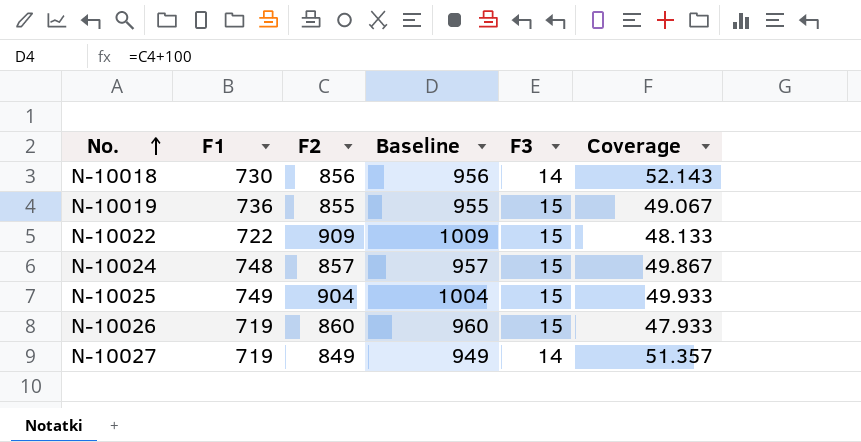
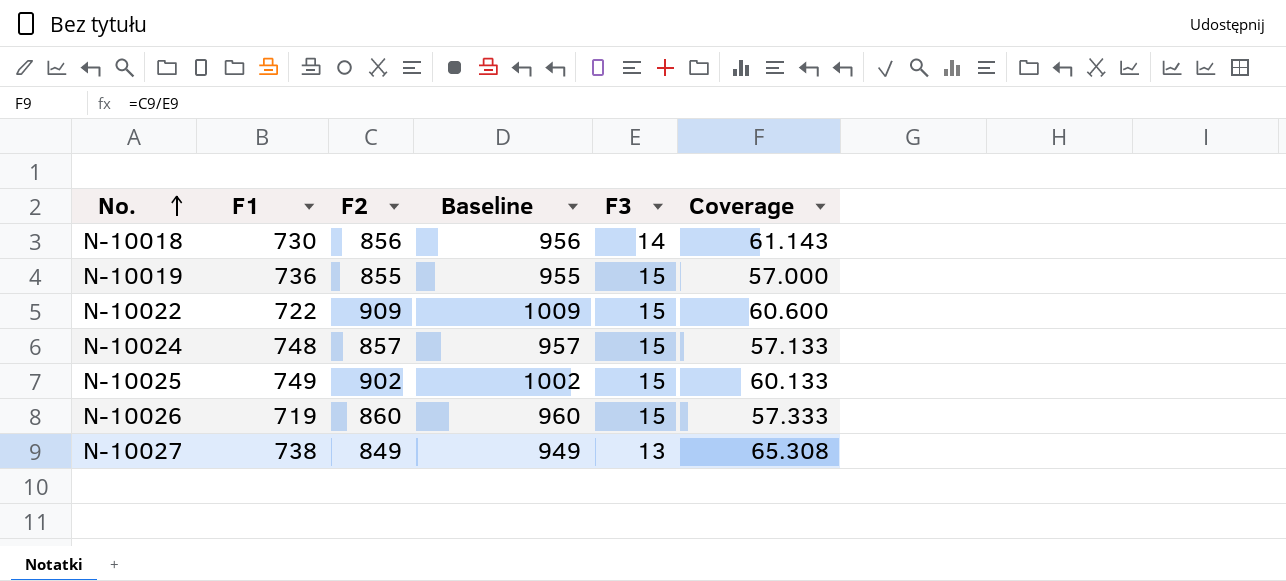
column Coverage | formula: [F1] / [F3] -> [F2] / [F3]
N-10025 | F2: 904 -> 902
N-10025 | Baseline: 1004 -> 1002
N-10027 | F1: 719 -> 738
N-10027 | F3: 14 -> 13

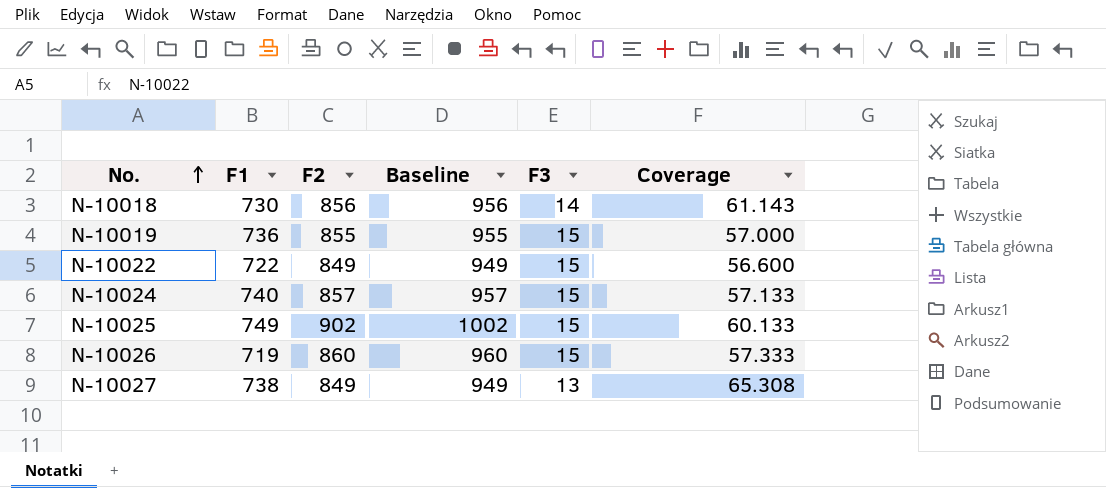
N-10022 | F2: 909 -> 849
N-10022 | Baseline: 1009 -> 949
N-10022 | Coverage: 60.600 -> 56.600
N-10024 | F1: 748 -> 740

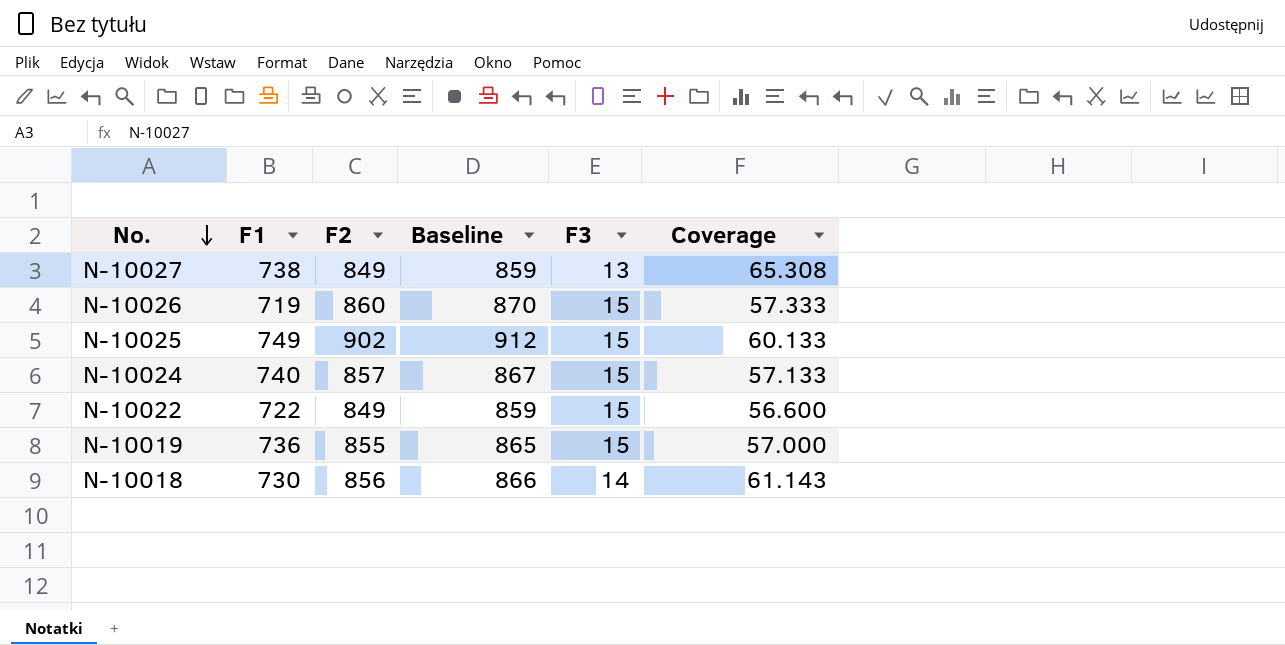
row order: No. ascending -> No. descending
column Baseline | formula: [F2] + 100 -> [F2] + 10

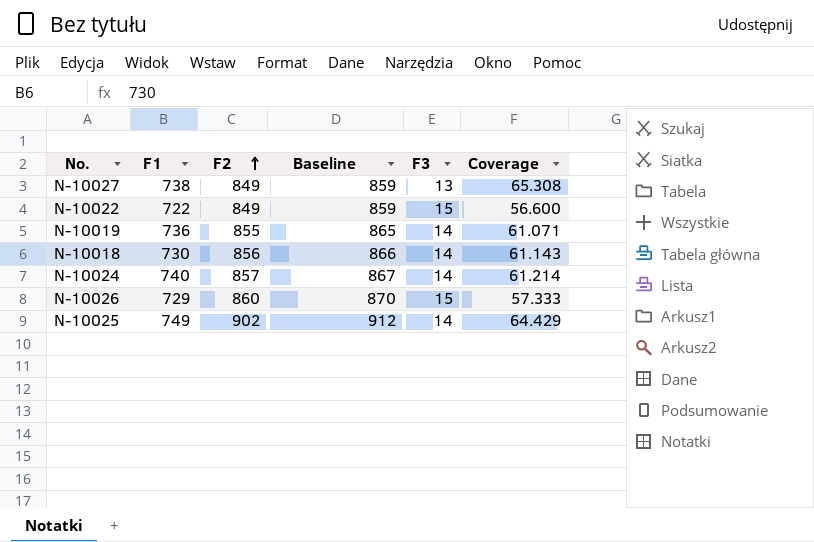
row order: No. descending -> F2 ascending
N-10019 | F3: 15 -> 14
N-10019 | Coverage: 57.000 -> 61.071
N-10024 | F3: 15 -> 14
N-10024 | Coverage: 57.133 -> 61.214
N-10026 | F1: 719 -> 729
N-10025 | F3: 15 -> 14
N-10025 | Coverage: 60.133 -> 64.429

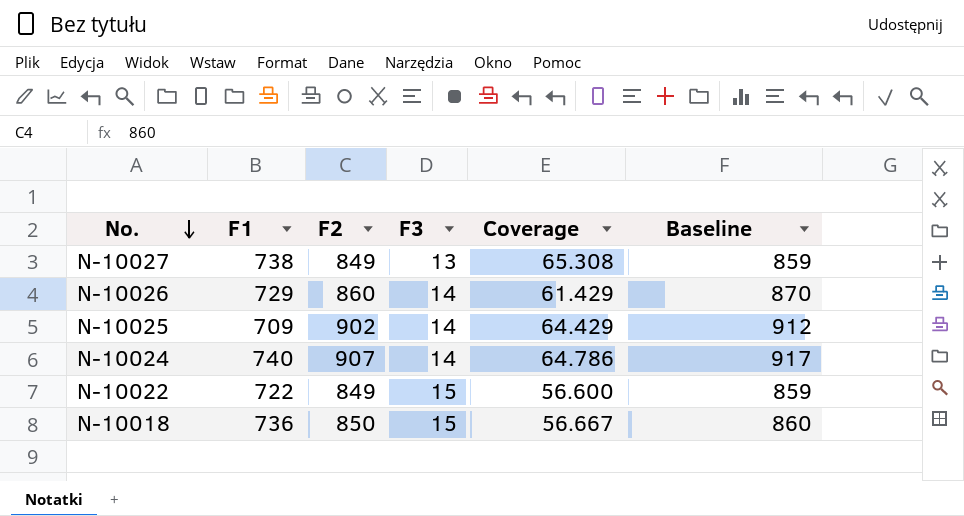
row order: F2 ascending -> No. descending
column Baseline | position: 4 -> 6
row N-10019: 736 | 855 | 865 | 14 | 61.071 -> none
N-10026 | F3: 15 -> 14
N-10026 | Coverage: 57.333 -> 61.429
N-10025 | F1: 749 -> 709
N-10024 | F2: 857 -> 907
N-10024 | Coverage: 61.214 -> 64.786
N-10024 | Baseline: 867 -> 917
N-10018 | F1: 730 -> 736
N-10018 | F2: 856 -> 850
N-10018 | F3: 14 -> 15
N-10018 | Coverage: 61.143 -> 56.667
N-10018 | Baseline: 866 -> 860

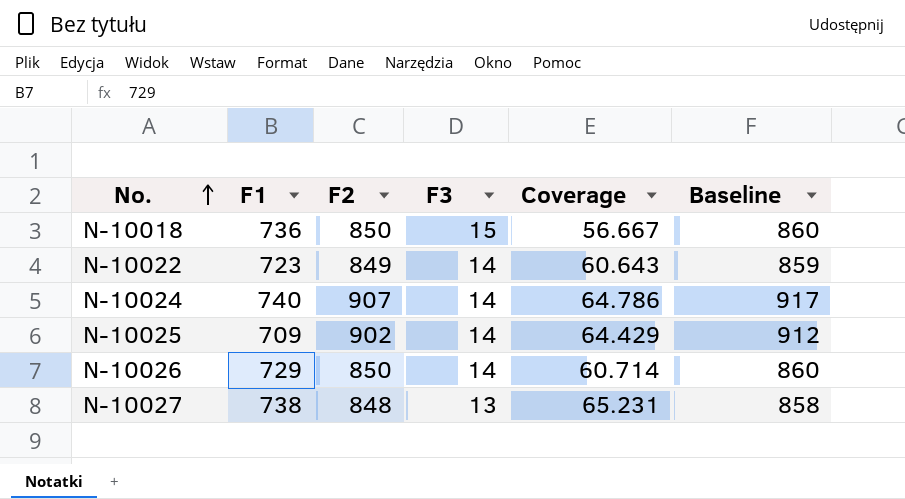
row order: No. descending -> No. ascending
N-10022 | F1: 722 -> 723
N-10022 | F3: 15 -> 14
N-10022 | Coverage: 56.600 -> 60.643
N-10026 | F2: 860 -> 850
N-10026 | Coverage: 61.429 -> 60.714
N-10026 | Baseline: 870 -> 860
N-10027 | F2: 849 -> 848
N-10027 | Coverage: 65.308 -> 65.231
N-10027 | Baseline: 859 -> 858

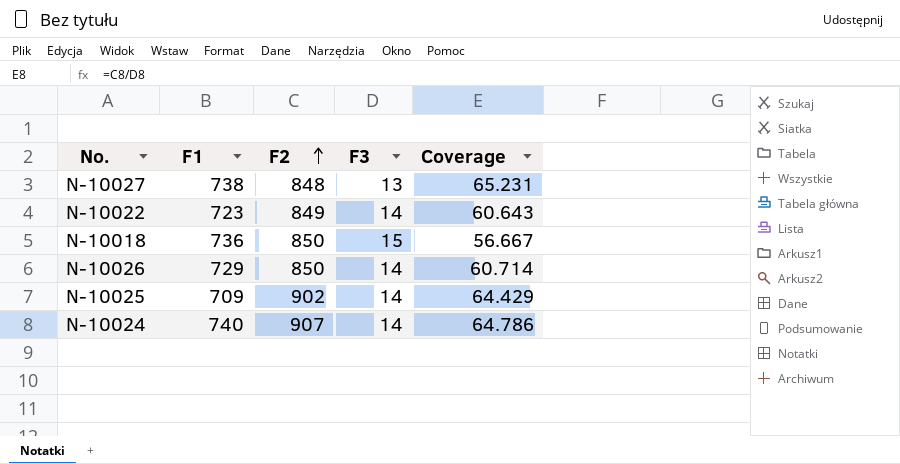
row order: No. ascending -> F2 ascending
column Baseline | formula: [F2] + 10 -> none

